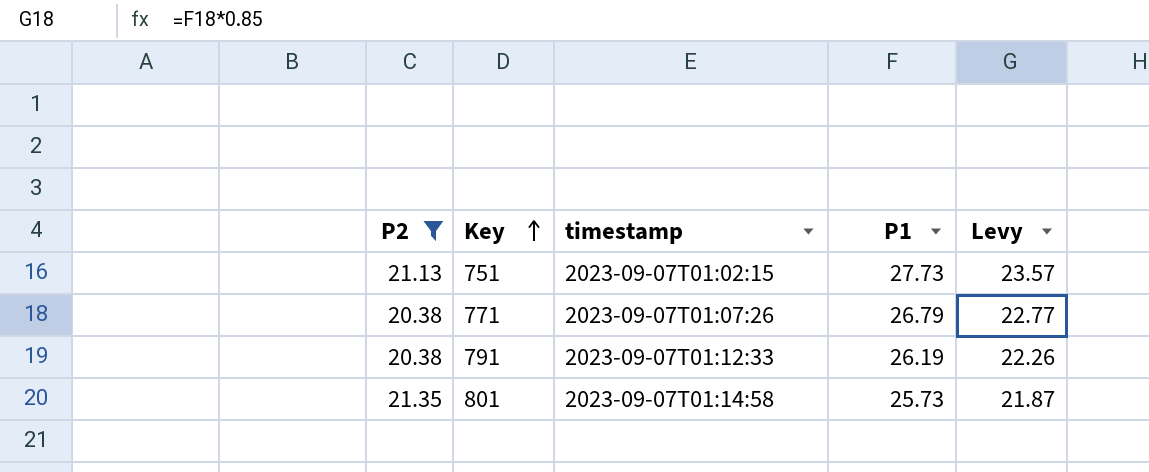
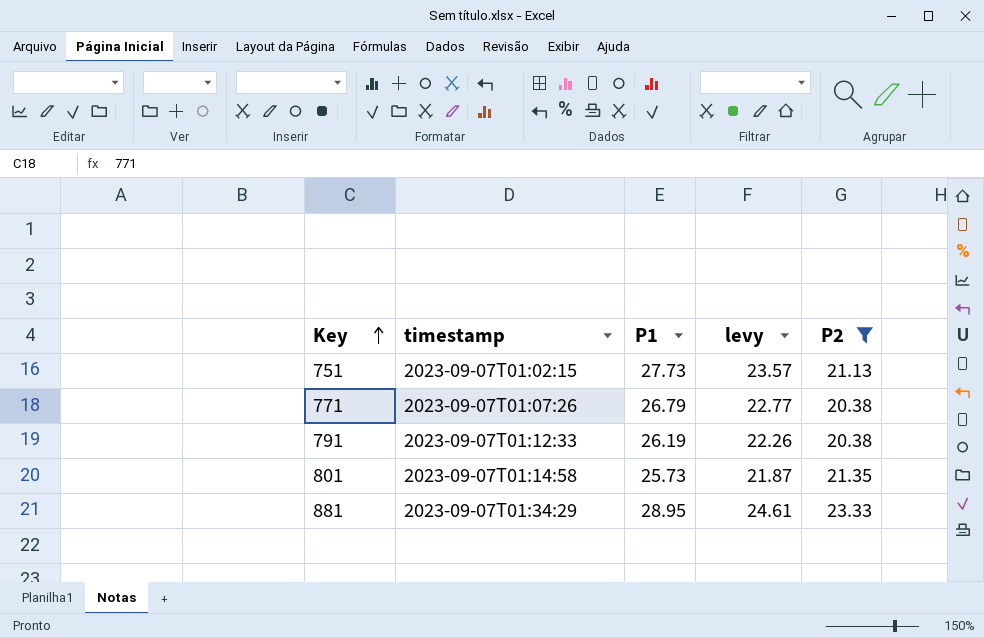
column name: Levy -> levy
column P2 | position: 1 -> 5
row 881: none -> 2023-09-07T01:34:29 | 28.95 | 24.61 | 23.33

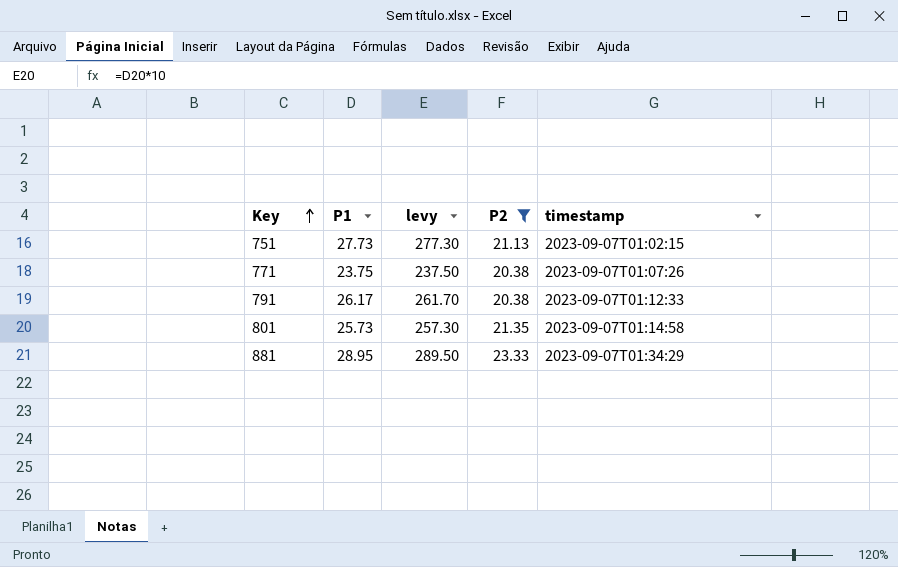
column levy | formula: [P1] * 0.85 -> [P1] * 10
column timestamp | position: 2 -> 5
771 | P1: 26.79 -> 23.75
791 | P1: 26.19 -> 26.17

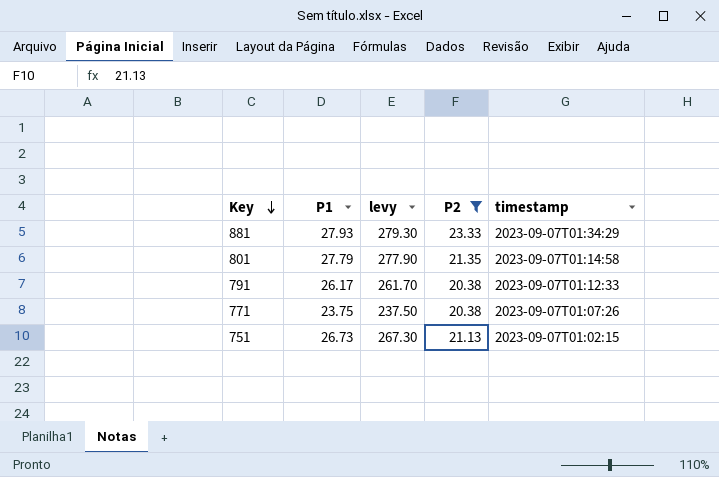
row order: Key ascending -> Key descending
881 | P1: 28.95 -> 27.93
881 | levy: 289.50 -> 279.30
801 | P1: 25.73 -> 27.79
801 | levy: 257.30 -> 277.90
751 | P1: 27.73 -> 26.73
751 | levy: 277.30 -> 267.30

